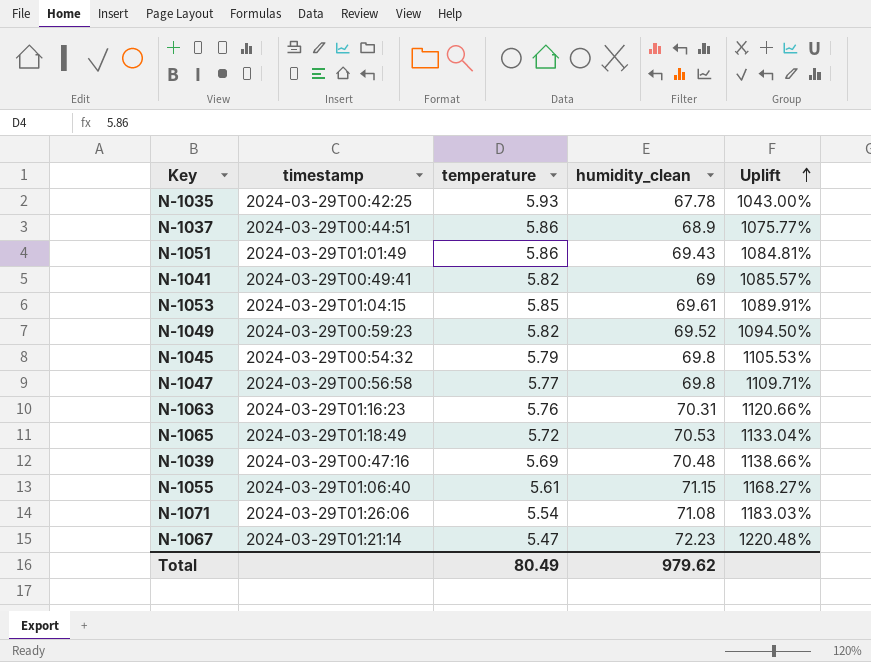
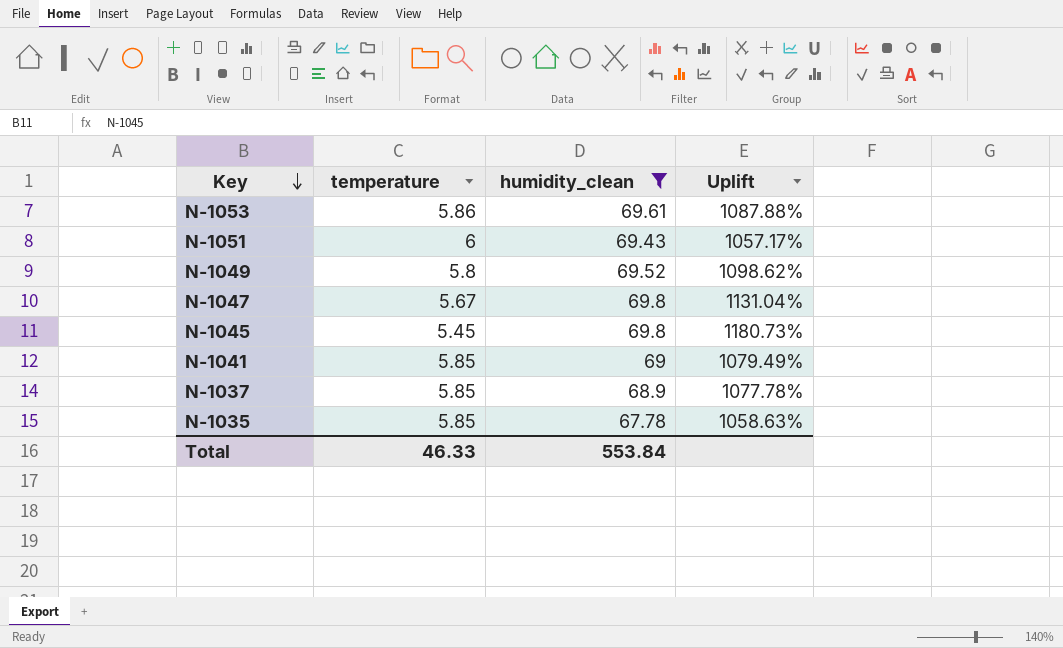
filter: none -> humidity_clean <= 69.8
row order: Uplift ascending -> Key descending
column timestamp | position: 2 -> none
N-1053 | temperature: 5.85 -> 5.86
N-1053 | Uplift: 1089.91% -> 1087.88%
N-1051 | temperature: 5.86 -> 6
N-1051 | Uplift: 1084.81% -> 1057.17%
N-1049 | temperature: 5.82 -> 5.8
N-1049 | Uplift: 1094.50% -> 1098.62%
N-1047 | temperature: 5.77 -> 5.67
N-1047 | Uplift: 1109.71% -> 1131.04%
N-1045 | temperature: 5.79 -> 5.45
N-1045 | Uplift: 1105.53% -> 1180.73%
N-1041 | temperature: 5.82 -> 5.85
N-1041 | Uplift: 1085.57% -> 1079.49%
N-1037 | temperature: 5.86 -> 5.85
N-1037 | Uplift: 1075.77% -> 1077.78%
N-1035 | temperature: 5.93 -> 5.85
N-1035 | Uplift: 1043.00% -> 1058.63%
Total | temperature: 80.49 -> 46.33
Total | humidity_clean: 979.62 -> 553.84

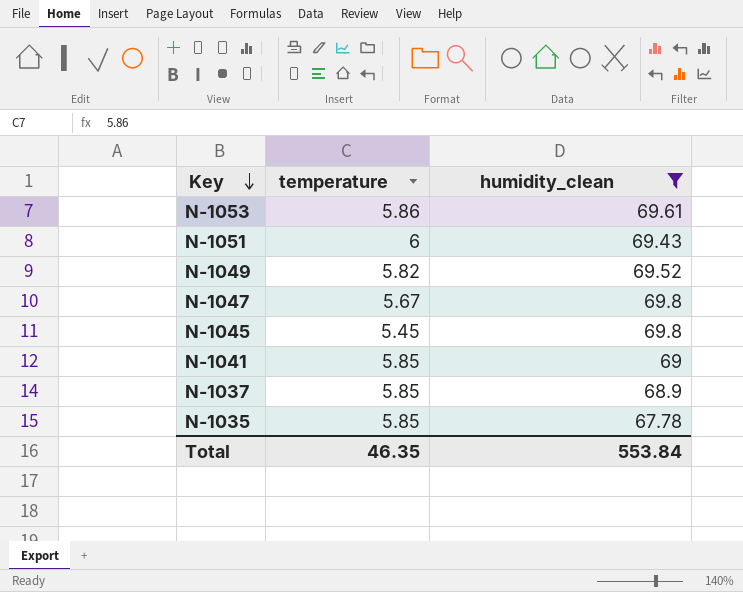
column Uplift | formula: ([humidity_clean] - [temperature]) / [temperature] -> none
N-1049 | temperature: 5.8 -> 5.82
Total | temperature: 46.33 -> 46.35

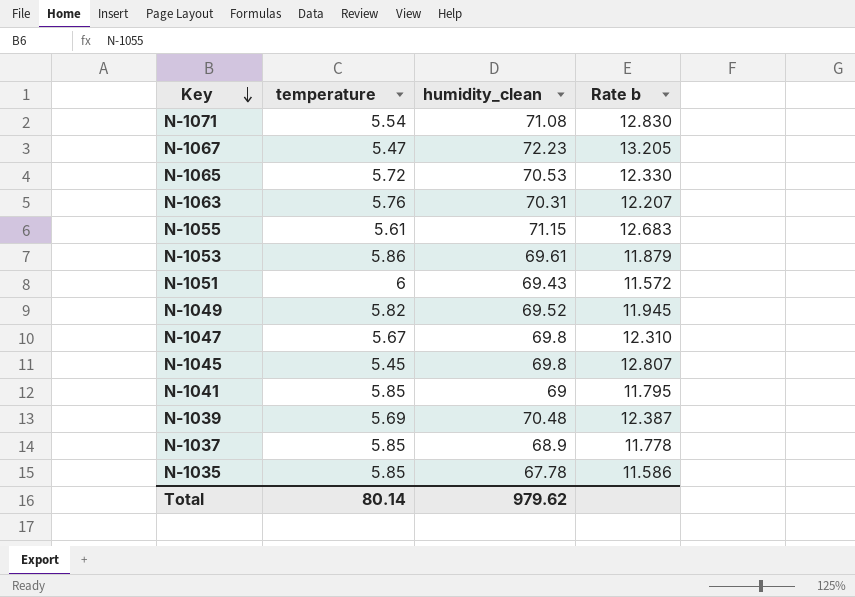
filter: humidity_clean <= 69.8 -> none
column Rate b | formula: none -> [humidity_clean] / [temperature]
Total | temperature: 46.35 -> 80.14
Total | humidity_clean: 553.84 -> 979.62

